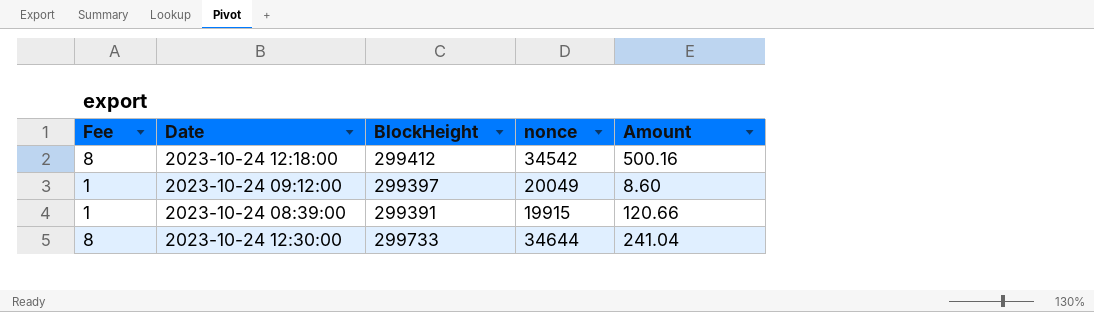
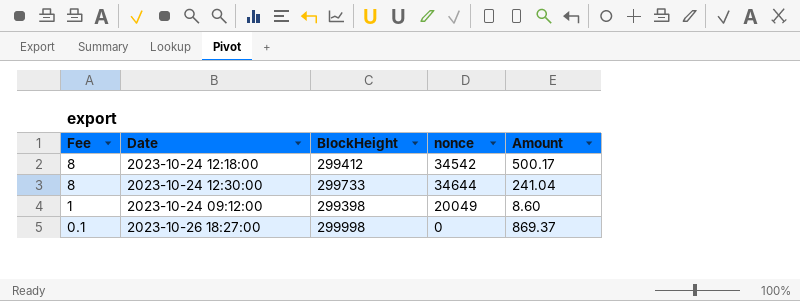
row order: none -> Fee descending
row 2023-10-24 08:39:00: 1 | 299391 | 19915 | 120.66 -> none
2023-10-24 12:18:00 | Amount: 500.16 -> 500.17
2023-10-24 09:12:00 | BlockHeight: 299397 -> 299398
row 2023-10-26 18:27:00: none -> 0.1 | 299998 | 0 | 869.37

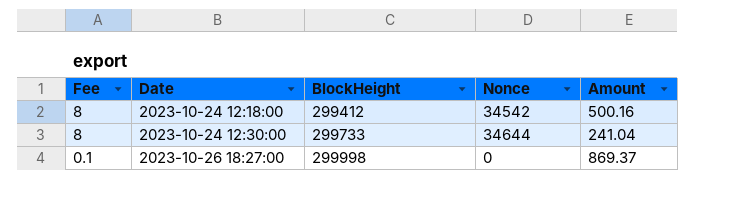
column name: nonce -> Nonce
row 2023-10-24 09:12:00: 1 | 299398 | 20049 | 8.60 -> none
2023-10-24 12:18:00 | Amount: 500.17 -> 500.16

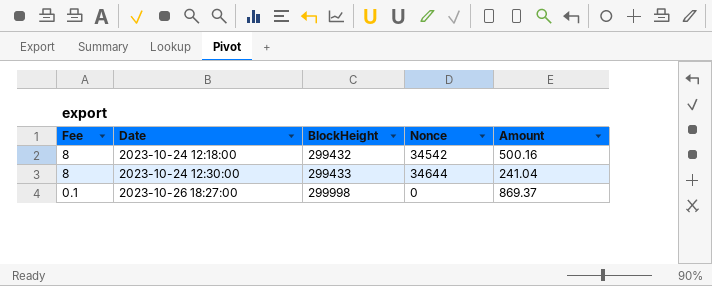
2023-10-24 12:18:00 | BlockHeight: 299412 -> 299432
2023-10-24 12:30:00 | BlockHeight: 299733 -> 299433

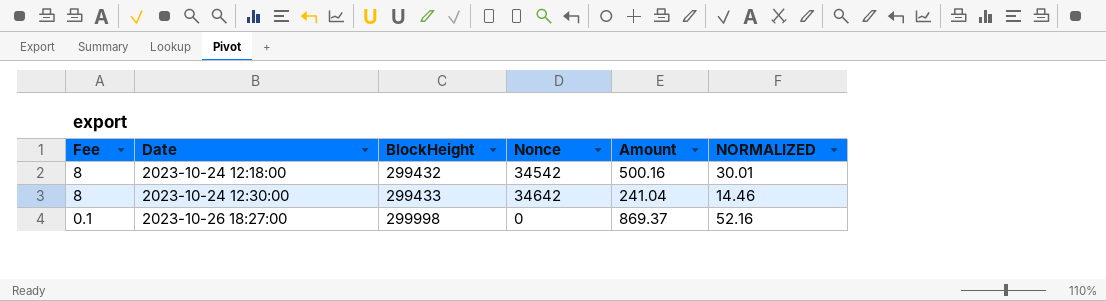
column NORMALIZED | formula: none -> [Amount] * 0.06
2023-10-24 12:30:00 | Nonce: 34644 -> 34642

